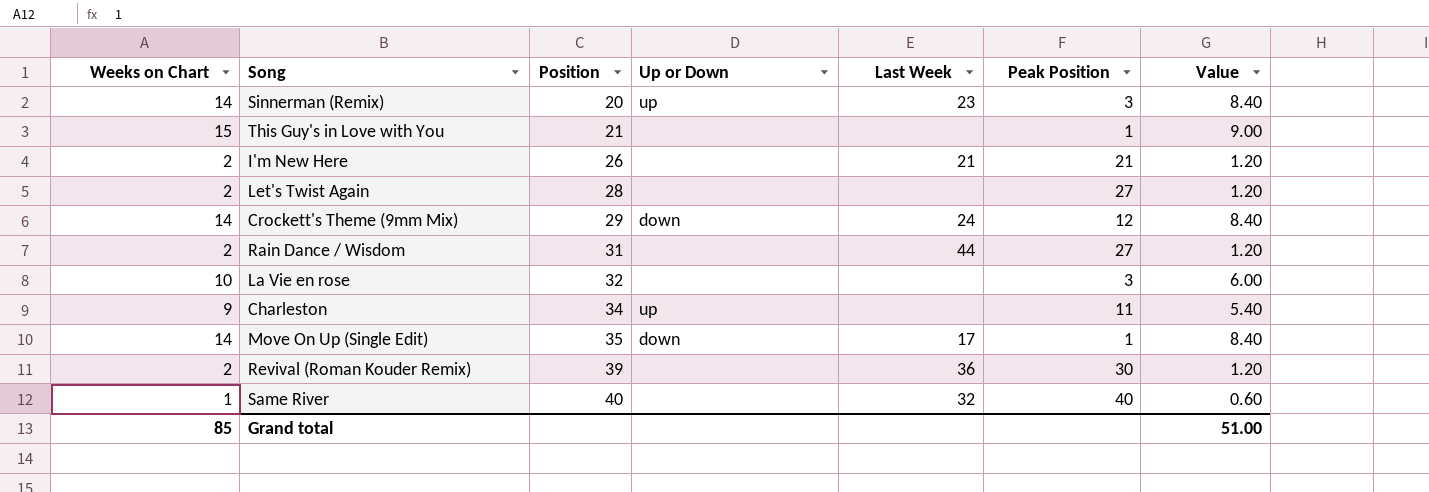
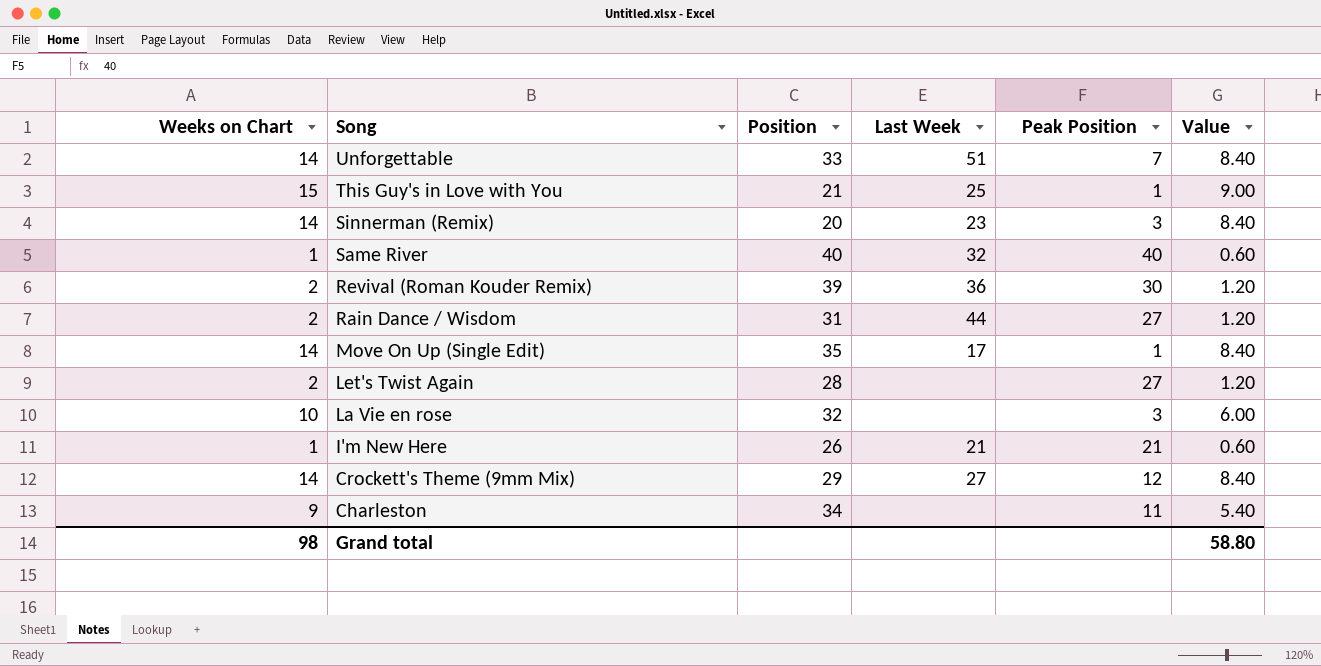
row order: Position ascending -> Song descending
column Up or Down | position: 4 -> none
row Unforgettable: none -> 14 | 33 | 51 | 7 | 8.40
This Guy's in Love with You | Last Week: none -> 25
I'm New Here | Weeks on Chart: 2 -> 1
I'm New Here | Value: 1.20 -> 0.60
Crockett's Theme (9mm Mix) | Last Week: 24 -> 27
Grand total | Weeks on Chart: 85 -> 98
Grand total | Value: 51.00 -> 58.80

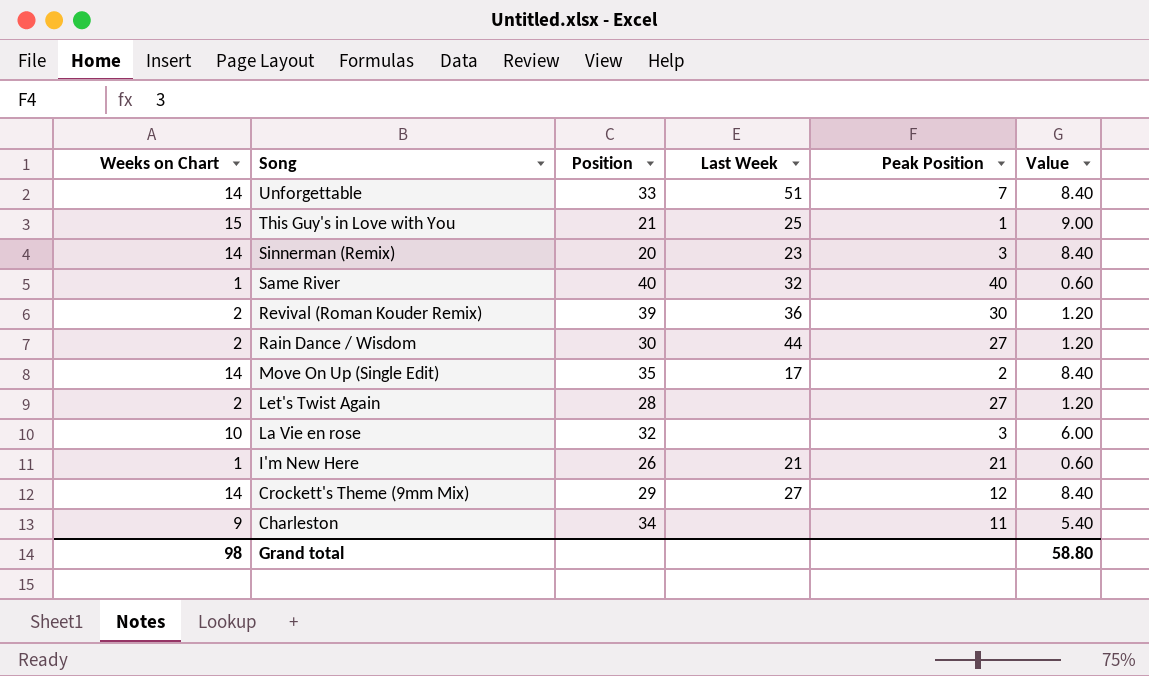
Rain Dance / Wisdom | Position: 31 -> 30
Move On Up (Single Edit) | Peak Position: 1 -> 2

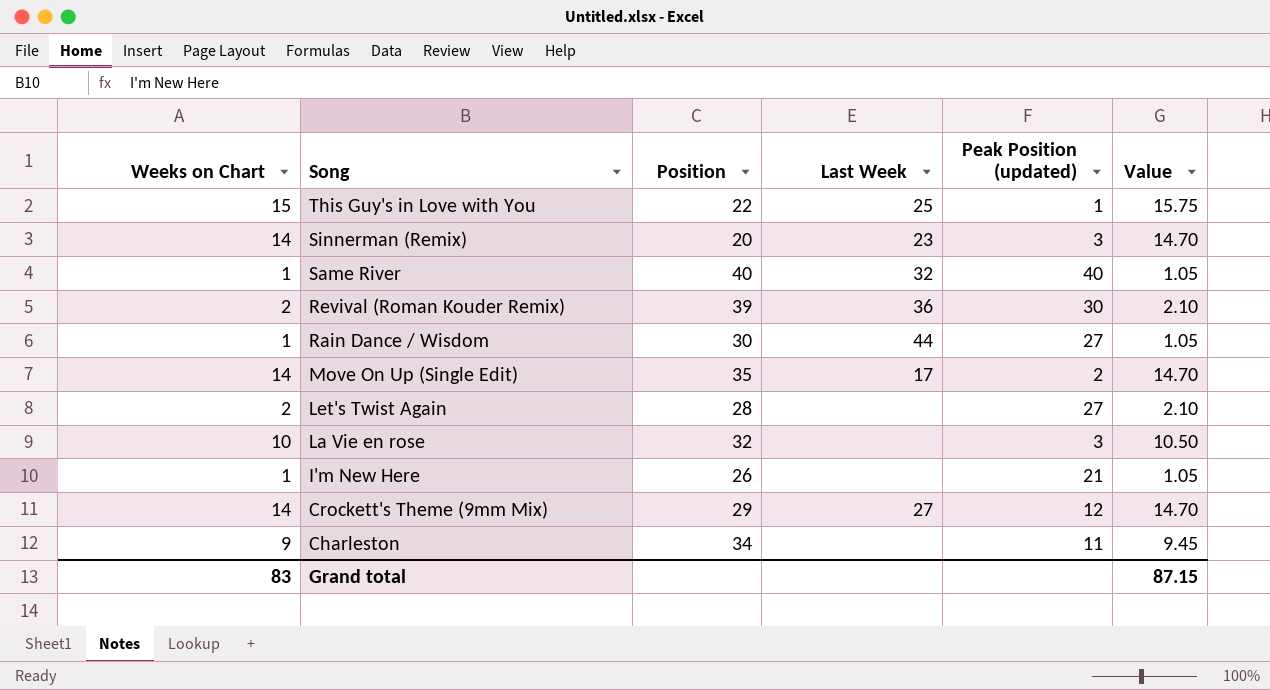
column name: Peak Position -> Peak Position (updated)
column Value | formula: [Weeks on Chart] * 0.6 -> [Weeks on Chart] * 1.05
row Unforgettable: 14 | 33 | 51 | 7 | 8.40 -> none
This Guy's in Love with You | Position: 21 -> 22
Rain Dance / Wisdom | Weeks on Chart: 2 -> 1
I'm New Here | Last Week: 21 -> none
Grand total | Weeks on Chart: 98 -> 83
Grand total | Value: 58.80 -> 87.15

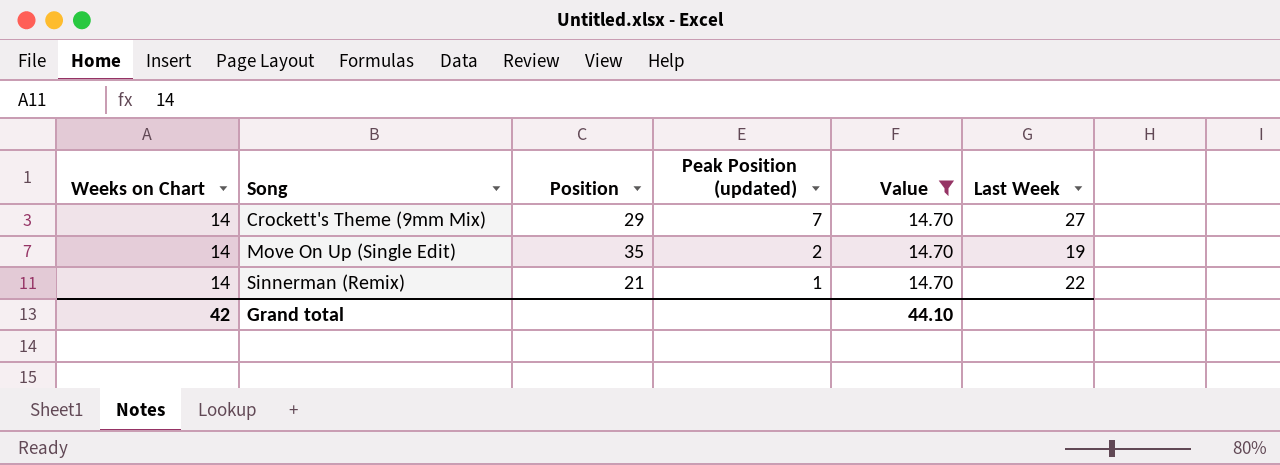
filter: none -> Value = 14.70
row order: Song descending -> Song ascending
column Last Week | position: 4 -> 6
Crockett's Theme (9mm Mix) | Peak Position (updated): 12 -> 7
Move On Up (Single Edit) | Last Week: 17 -> 19
Sinnerman (Remix) | Position: 20 -> 21
Sinnerman (Remix) | Peak Position (updated): 3 -> 1
Sinnerman (Remix) | Last Week: 23 -> 22
Grand total | Weeks on Chart: 83 -> 42
Grand total | Value: 87.15 -> 44.10

